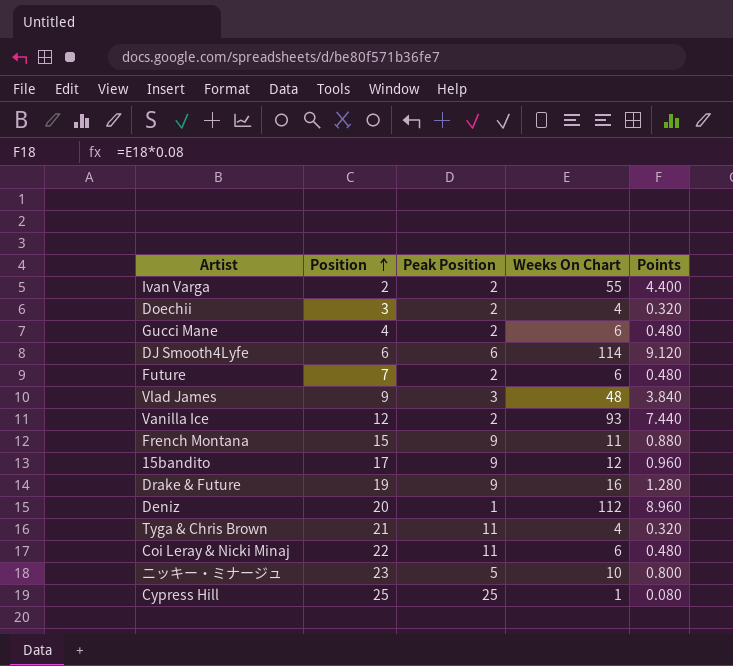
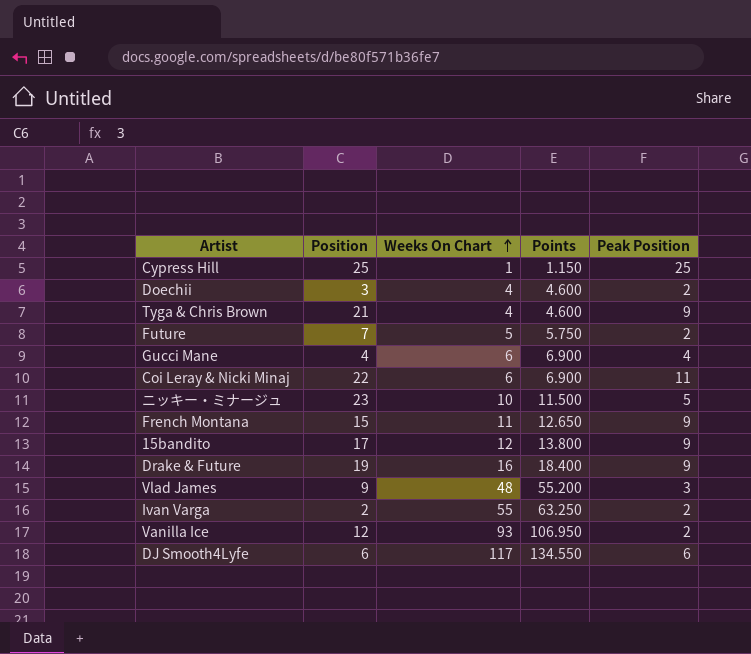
row order: Position ascending -> Weeks On Chart ascending
column Points | formula: [Weeks On Chart] * 0.08 -> [Weeks On Chart] * 1.15
column Peak Position | position: 3 -> 5
row Deniz: 20 | 1 | 112 | 8.960 -> none
Tyga & Chris Brown | Peak Position: 11 -> 9
Future | Weeks On Chart: 6 -> 5
Gucci Mane | Peak Position: 2 -> 4
DJ Smooth4Lyfe | Weeks On Chart: 114 -> 117

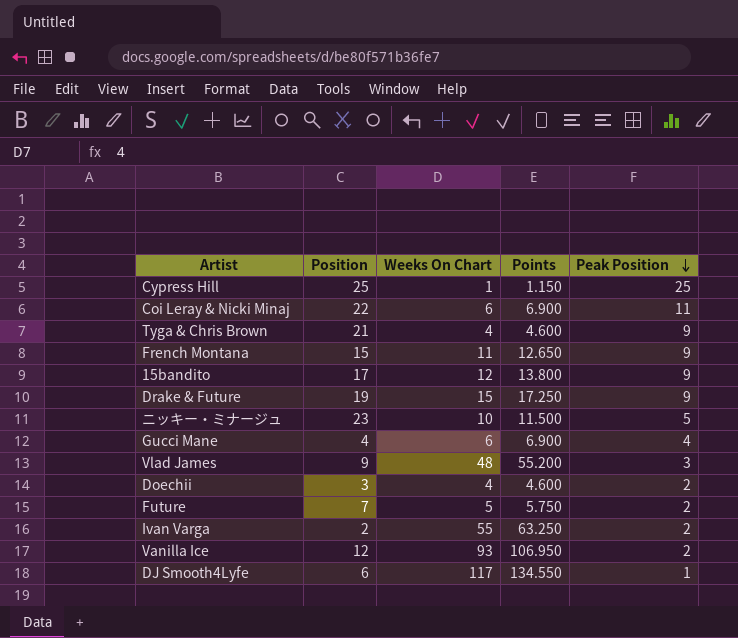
row order: Weeks On Chart ascending -> Peak Position descending
Drake & Future | Weeks On Chart: 16 -> 15
Drake & Future | Points: 18.400 -> 17.250
DJ Smooth4Lyfe | Peak Position: 6 -> 1

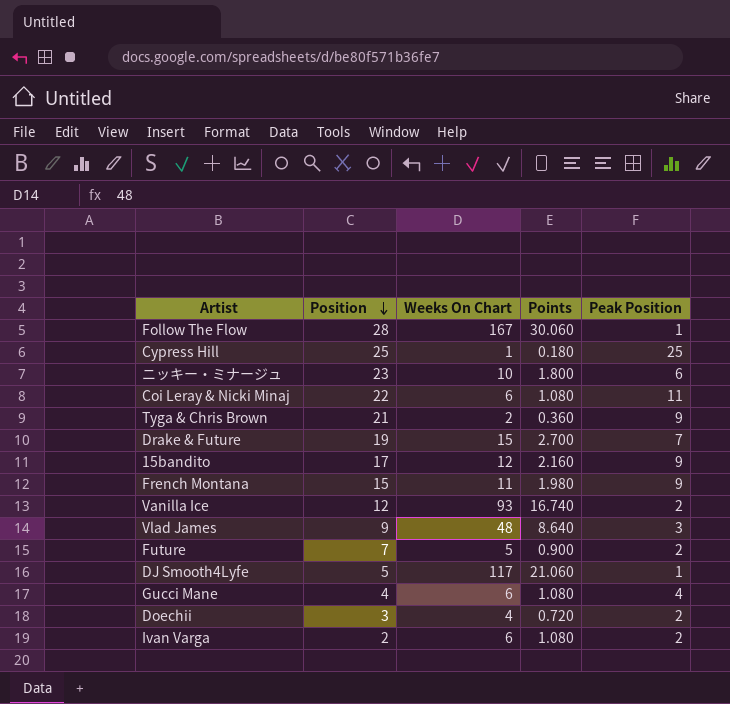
row order: Peak Position descending -> Position descending
column Points | formula: [Weeks On Chart] * 1.15 -> [Weeks On Chart] * 0.18
row Follow The Flow: none -> 28 | 167 | 30.060 | 1
ニッキー・ミナージュ | Peak Position: 5 -> 6
Tyga & Chris Brown | Weeks On Chart: 4 -> 2
Drake & Future | Peak Position: 9 -> 7
DJ Smooth4Lyfe | Position: 6 -> 5
Ivan Varga | Weeks On Chart: 55 -> 6

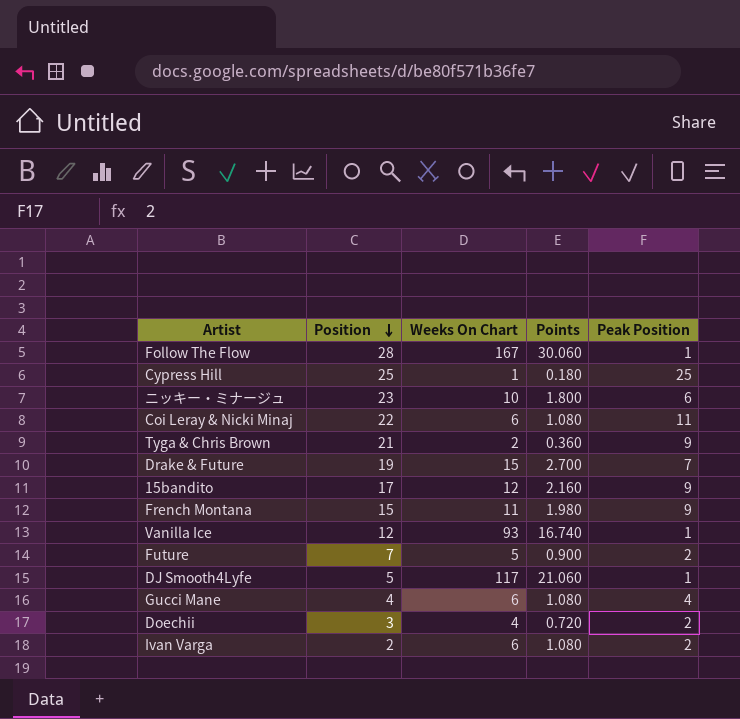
row Vlad James: 9 | 48 | 8.640 | 3 -> none
Vanilla Ice | Peak Position: 2 -> 1

